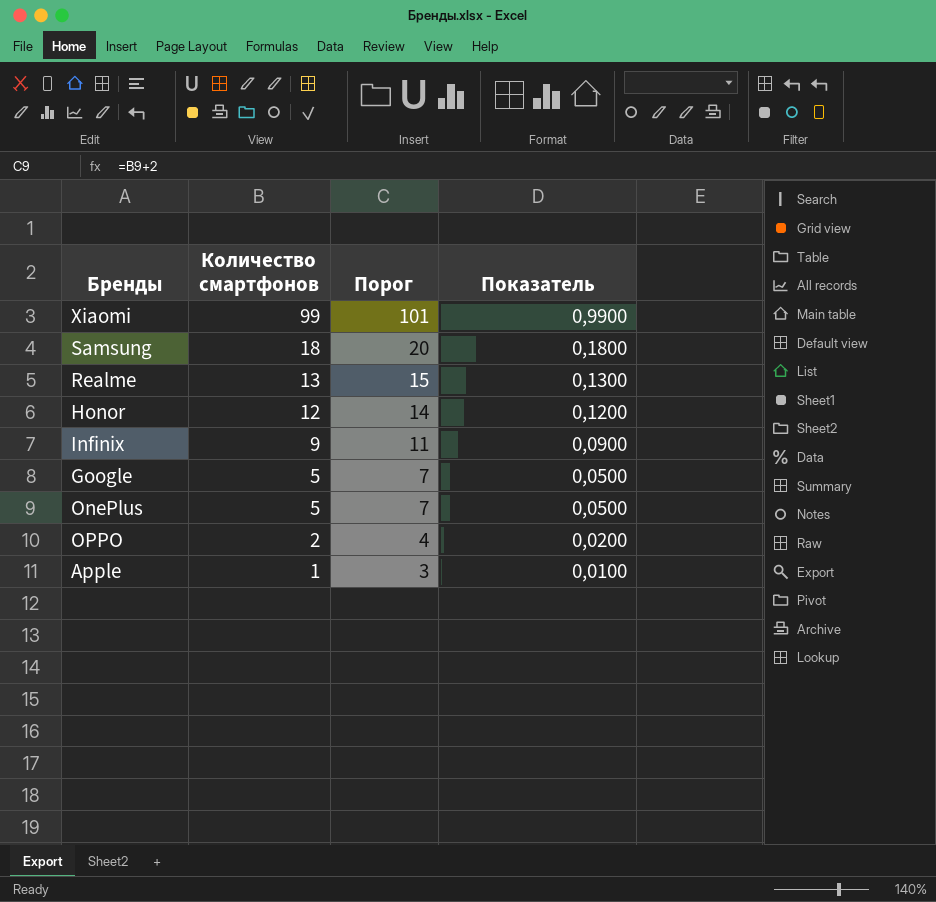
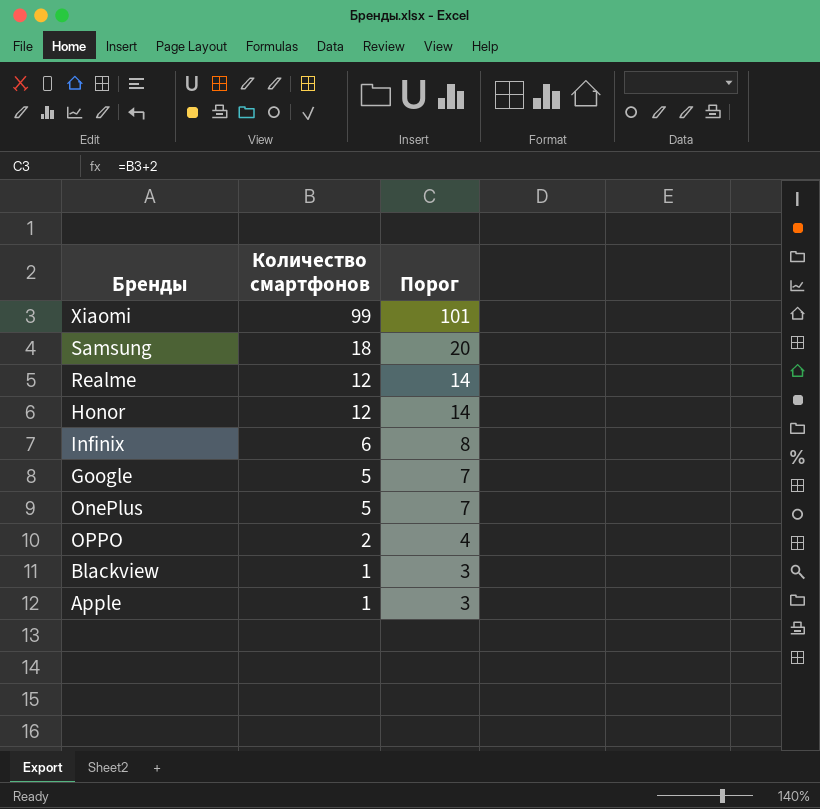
column Показатель | formula: [Количество смартфонов] * 0,01 -> none
Realme | Количество смартфонов: 13 -> 12
Realme | Порог: 15 -> 14
Infinix | Количество смартфонов: 9 -> 6
Infinix | Порог: 11 -> 8
row Blackview: none -> 1 | 3

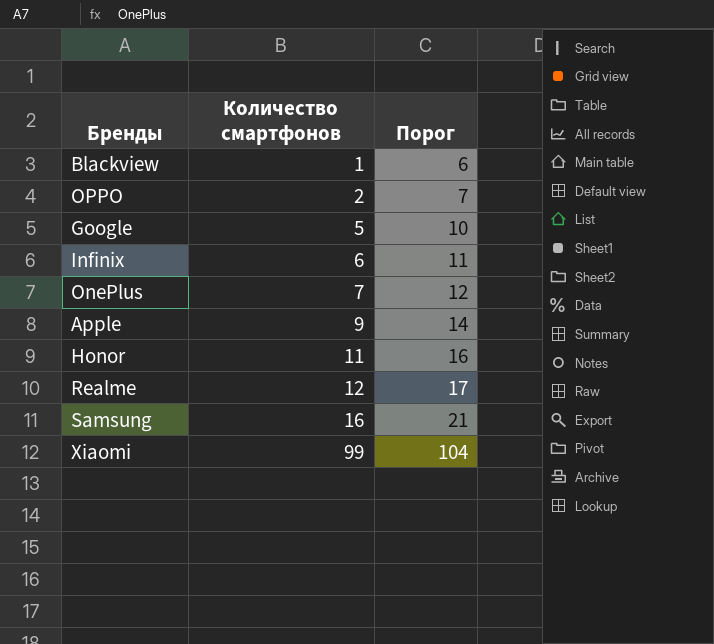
row order: Количество смартфонов descending -> Количество смартфонов ascending
column Порог | formula: [Количество смартфонов] + 2 -> [Количество смартфонов] + 5
OnePlus | Количество смартфонов: 5 -> 7
Apple | Количество смартфонов: 1 -> 9
Honor | Количество смартфонов: 12 -> 11
Samsung | Количество смартфонов: 18 -> 16

